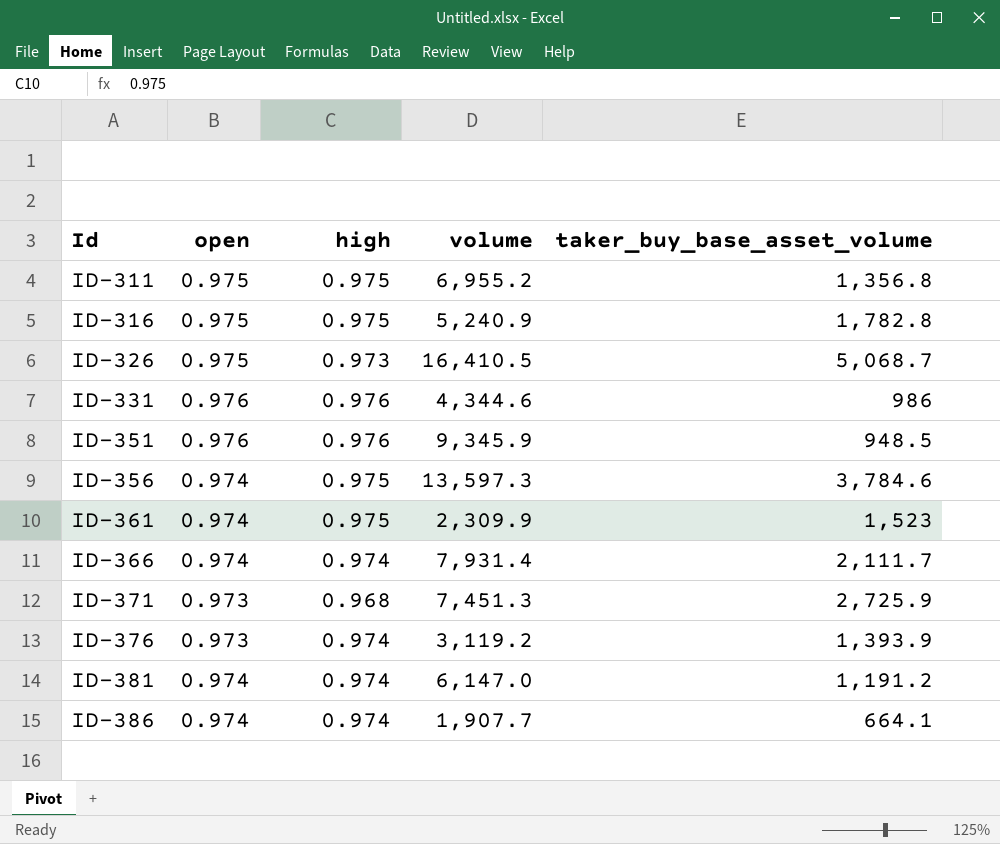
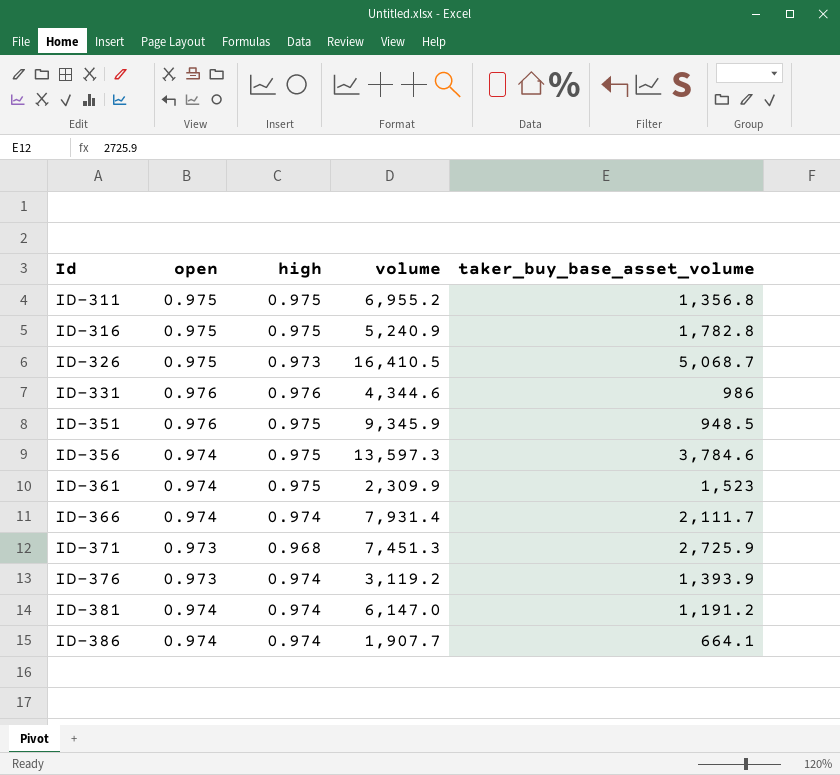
ID-351 | high: 0.976 -> 0.975

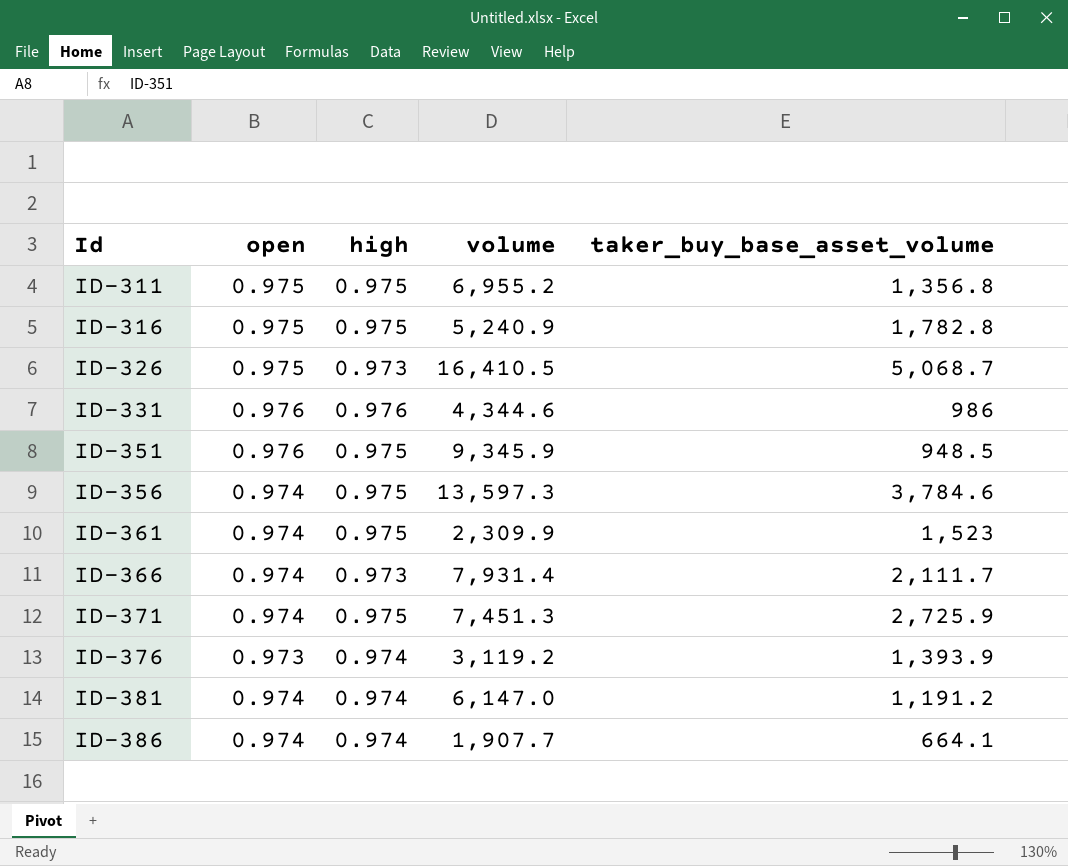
ID-366 | high: 0.974 -> 0.973
ID-371 | open: 0.973 -> 0.974
ID-371 | high: 0.968 -> 0.975

